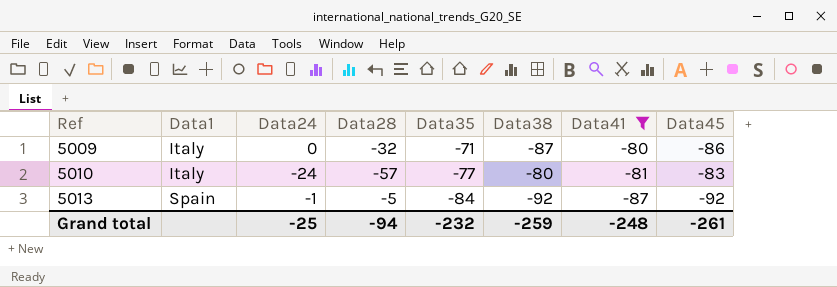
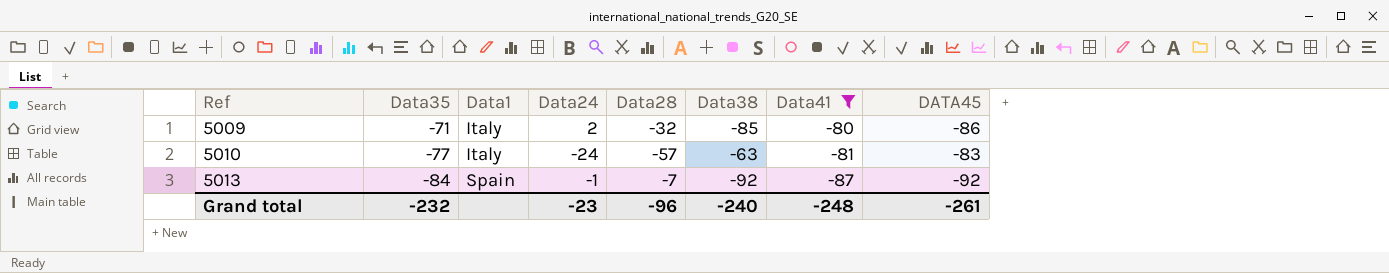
column Data35 | position: 5 -> 2
column name: Data45 -> DATA45
5009 | Data24: 0 -> 2
5009 | Data38: -87 -> -85
5010 | Data38: -80 -> -63
5013 | Data28: -5 -> -7
Grand total | Data24: -25 -> -23
Grand total | Data28: -94 -> -96
Grand total | Data38: -259 -> -240

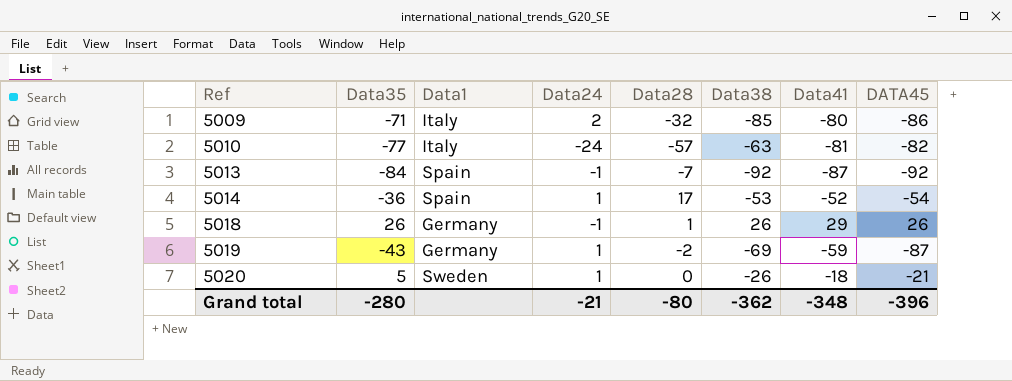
filter: Data41 <= -80 -> none
5010 | DATA45: -83 -> -82
Grand total | Data35: -232 -> -280
Grand total | Data24: -23 -> -21
Grand total | Data28: -96 -> -80
Grand total | Data38: -240 -> -362
Grand total | Data41: -248 -> -348
Grand total | DATA45: -261 -> -396

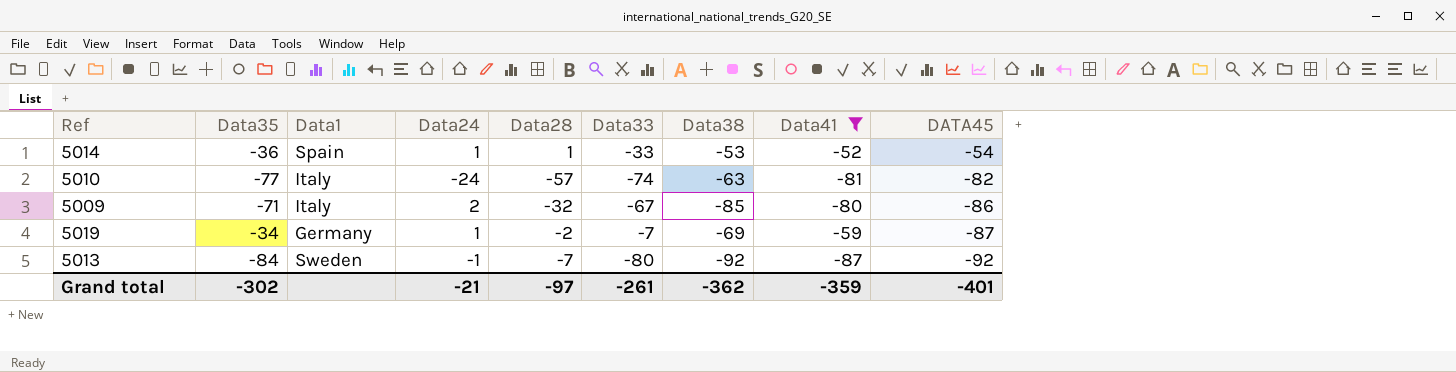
filter: none -> Data41 <= -52
row order: Ref ascending -> DATA45 descending
column Data33 | position: none -> 6
5014 | Data28: 17 -> 1
5019 | Data35: -43 -> -34
5013 | Data1: Spain -> Sweden
Grand total | Data35: -280 -> -302
Grand total | Data28: -80 -> -97
Grand total | Data41: -348 -> -359
Grand total | DATA45: -396 -> -401

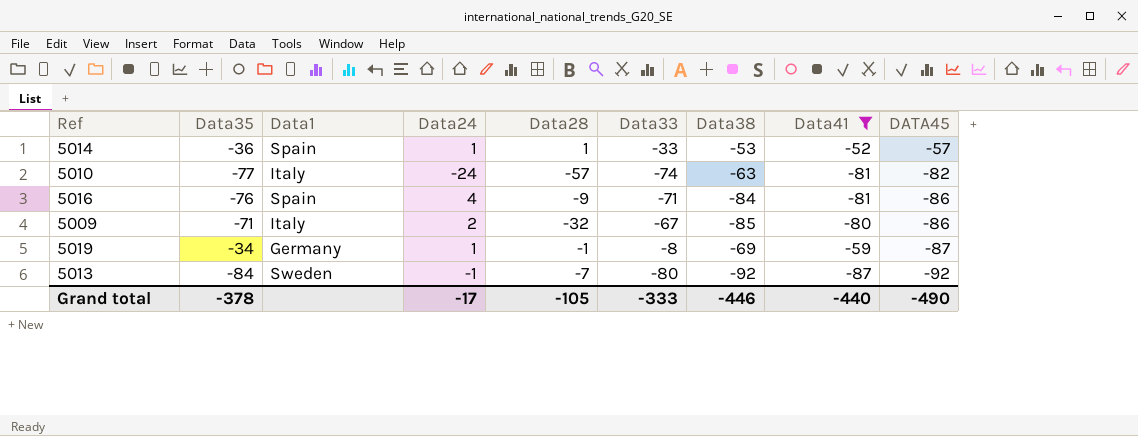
5014 | DATA45: -54 -> -57
row 5016: none -> -76 | Spain | 4 | -9 | -71 | -84 | -81 | -86
5019 | Data28: -2 -> -1
5019 | Data33: -7 -> -8
Grand total | Data35: -302 -> -378
Grand total | Data24: -21 -> -17
Grand total | Data28: -97 -> -105
Grand total | Data33: -261 -> -333
Grand total | Data38: -362 -> -446
Grand total | Data41: -359 -> -440
Grand total | DATA45: -401 -> -490

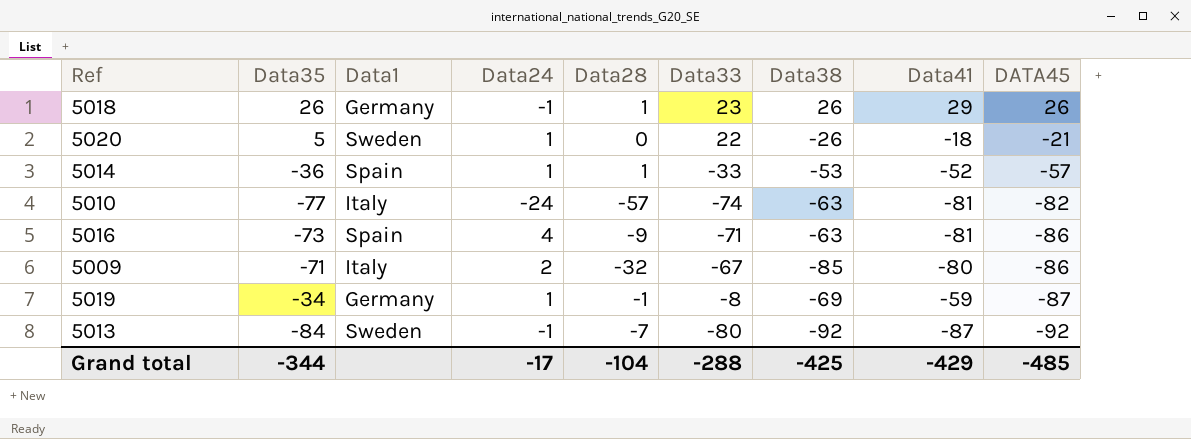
filter: Data41 <= -52 -> none
5016 | Data35: -76 -> -73
5016 | Data38: -84 -> -63
Grand total | Data35: -378 -> -344
Grand total | Data28: -105 -> -104
Grand total | Data33: -333 -> -288
Grand total | Data38: -446 -> -425
Grand total | Data41: -440 -> -429
Grand total | DATA45: -490 -> -485

